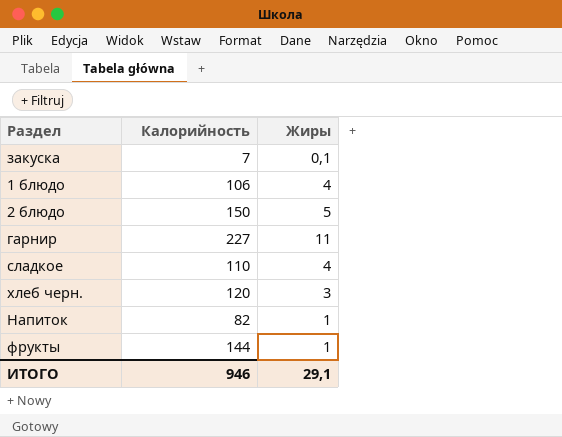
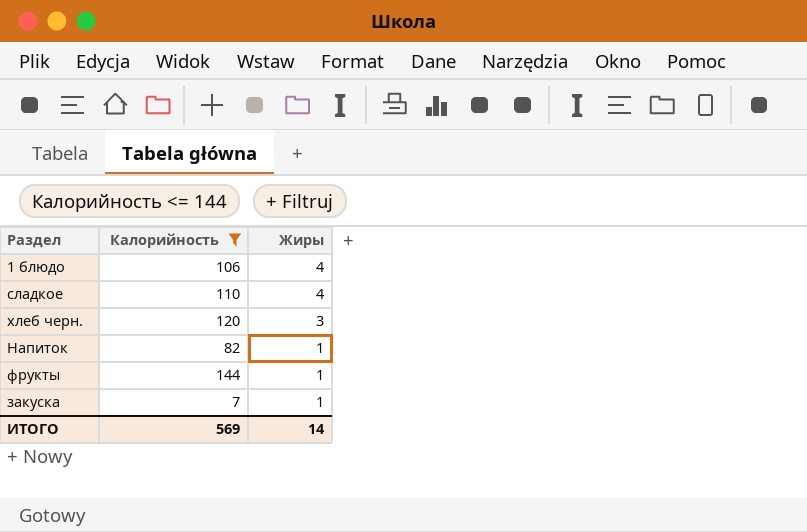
filter: none -> Калорийность <= 144
row order: none -> Жиры descending
закуска | Жиры: 0,1 -> 1
ИТОГО | Калорийность: 946 -> 569
ИТОГО | Жиры: 29,1 -> 14

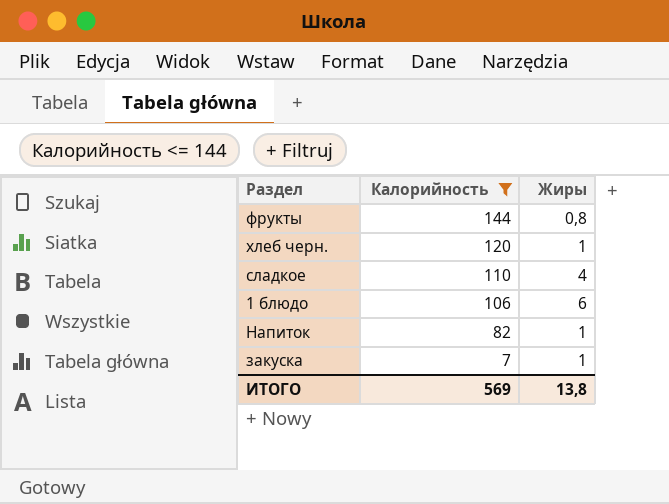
row order: Жиры descending -> Калорийность descending
фрукты | Жиры: 1 -> 0,8
хлеб черн. | Жиры: 3 -> 1
1 блюдо | Жиры: 4 -> 6
ИТОГО | Жиры: 14 -> 13,8

